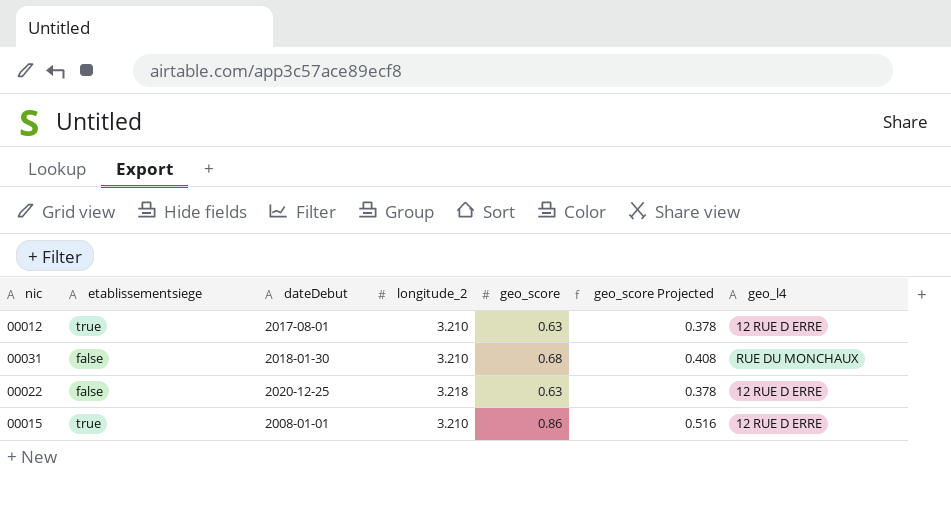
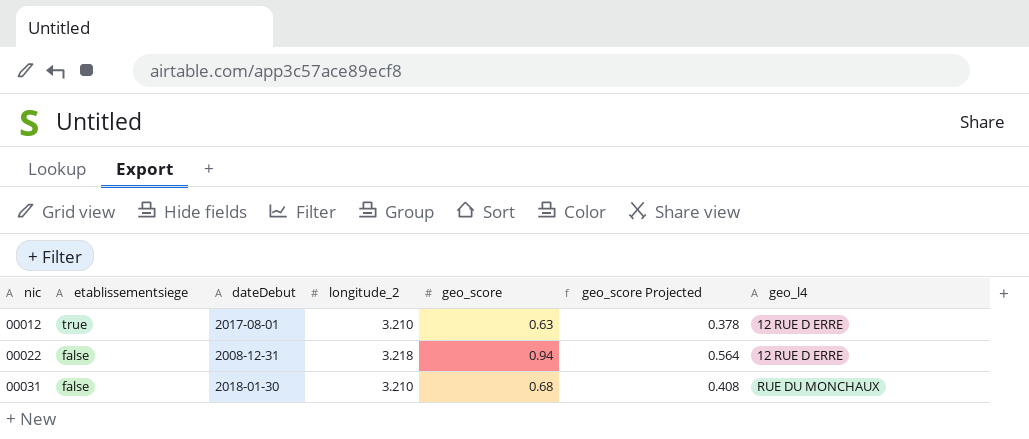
row order: none -> nic ascending
row 00015: true | 2008-01-01 | 3.210 | 0.86 | 0.516 | 12 RUE D ERRE -> none
00022 | dateDebut: 2020-12-25 -> 2008-12-31
00022 | geo_score: 0.63 -> 0.94
00022 | geo_score Projected: 0.378 -> 0.564

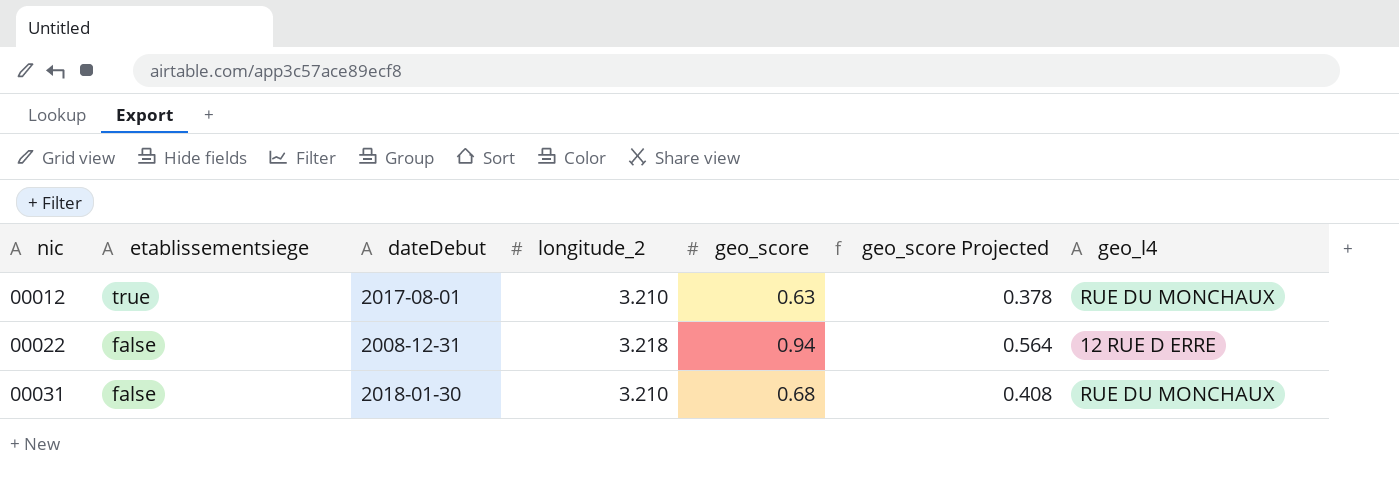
00012 | geo_l4: 12 RUE D ERRE -> RUE DU MONCHAUX

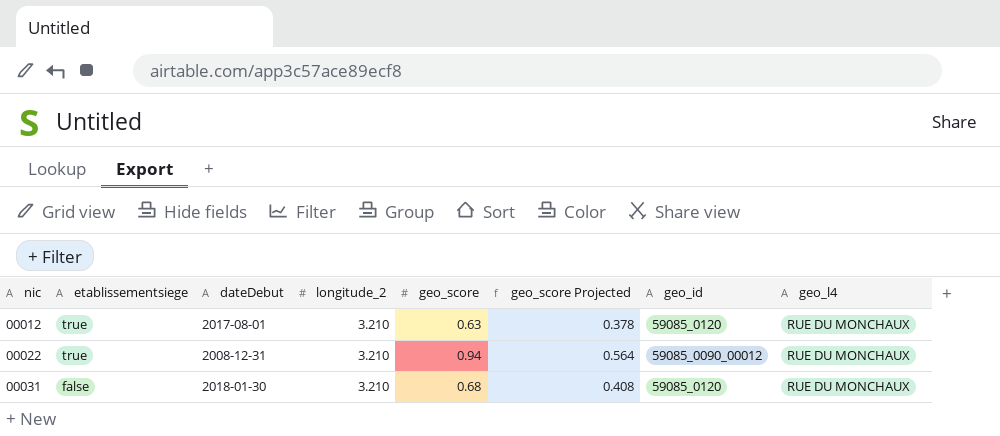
column geo_id | position: none -> 7
00022 | etablissementsiege: false -> true
00022 | longitude_2: 3.218 -> 3.210
00022 | geo_l4: 12 RUE D ERRE -> RUE DU MONCHAUX

